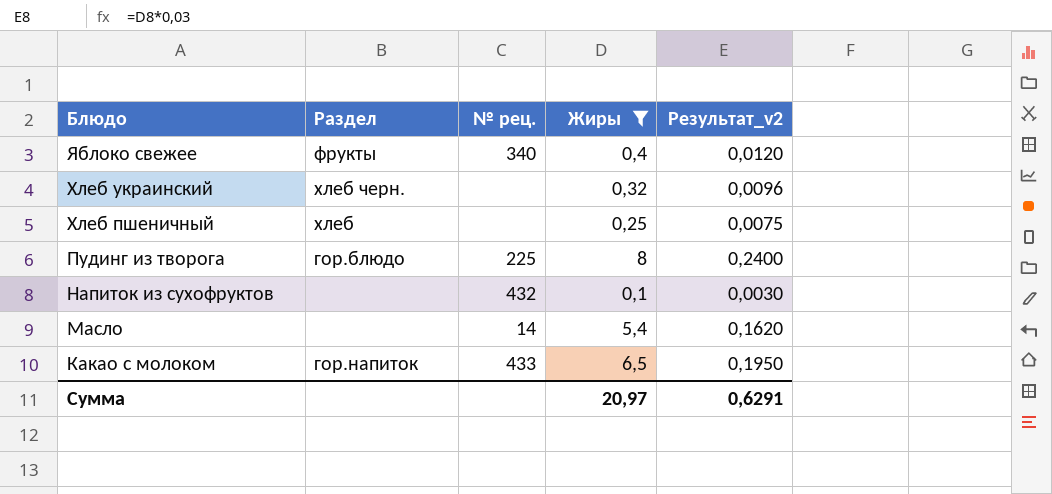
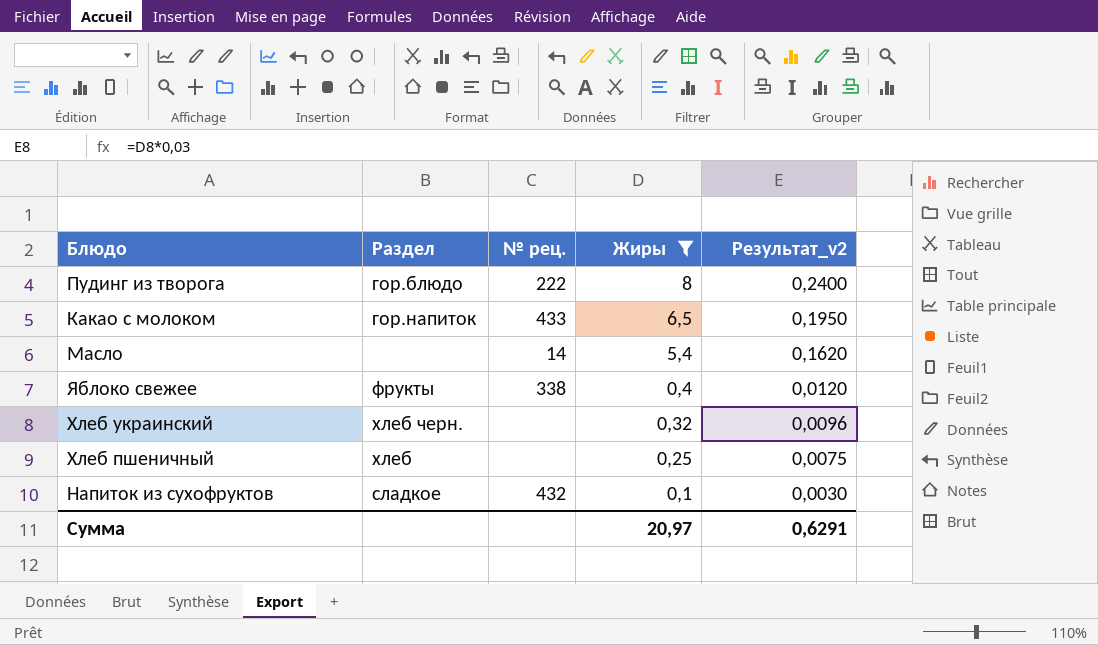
row order: Блюдо descending -> Жиры descending
Пудинг из творога | № рец.: 225 -> 222
Яблоко свежее | № рец.: 340 -> 338
Напиток из сухофруктов | Раздел: none -> сладкое

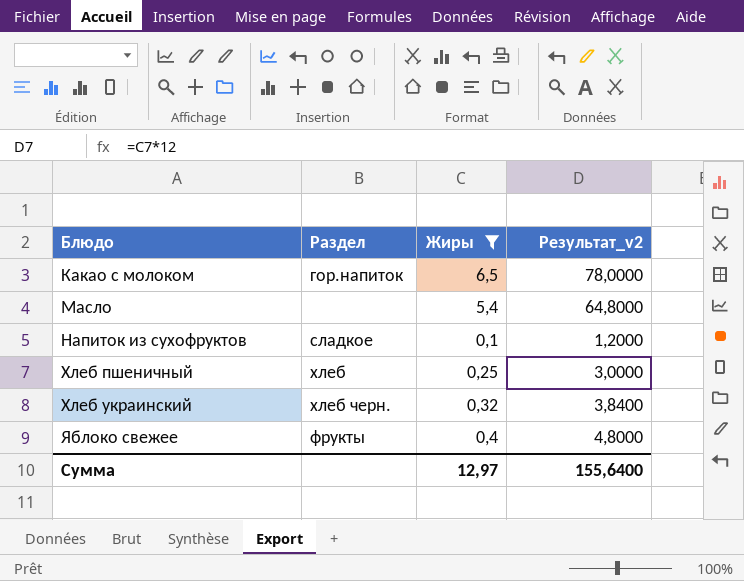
row order: Жиры descending -> Блюдо ascending
column № рец. | position: 3 -> none
column Результат_v2 | formula: [Жиры] * 0,03 -> [Жиры] * 12
row Пудинг из творога: гор.блюдо | 222 | 8 | 0,2400 -> none
Сумма | Жиры: 20,97 -> 12,97
Сумма | Результат_v2: 0,6291 -> 155,6400

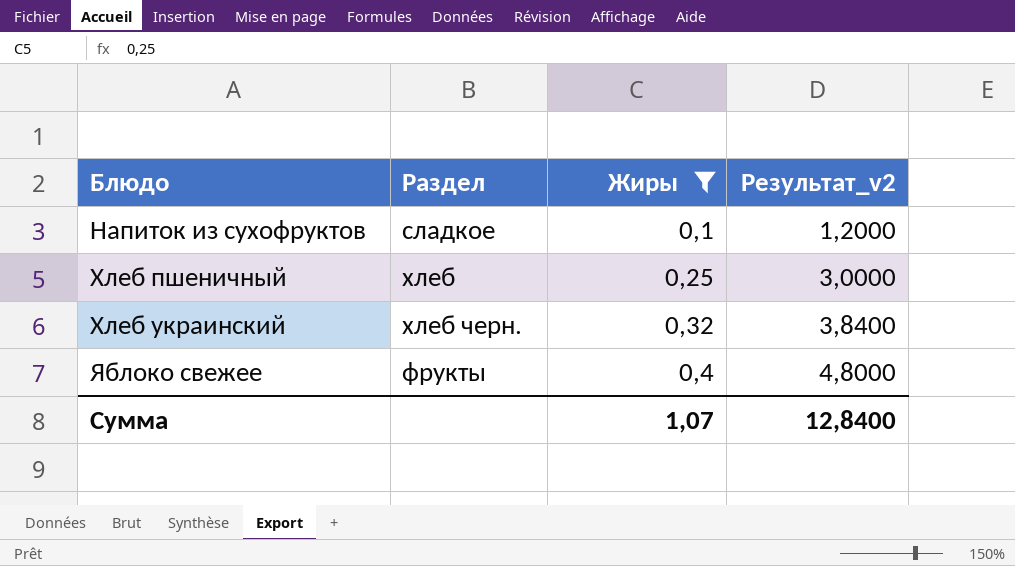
row Какао с молоком: гор.напиток | 6,5 | 78,0000 -> none
row Масло: none | 5,4 | 64,8000 -> none
Сумма | Жиры: 12,97 -> 1,07
Сумма | Результат_v2: 155,6400 -> 12,8400

